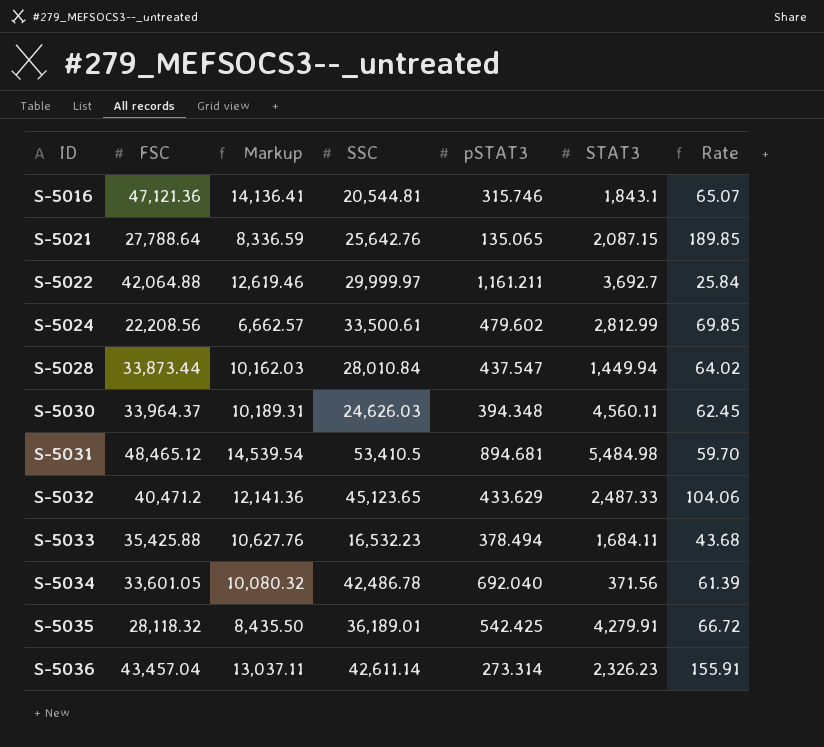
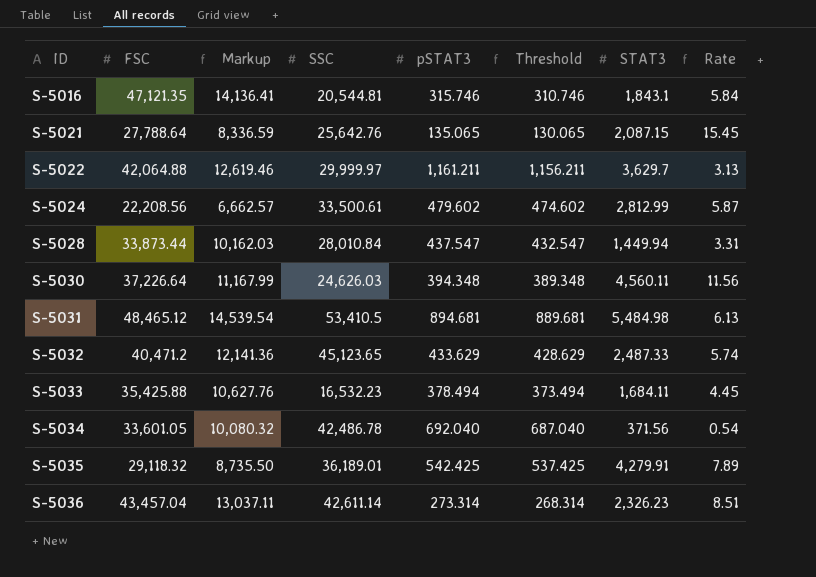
column Threshold | formula: none -> [pSTAT3] - 5
column Rate | formula: [SSC] / [pSTAT3] -> [STAT3] / [pSTAT3]
S-5016 | FSC: 47,121.36 -> 47,121.35
S-5022 | STAT3: 3,692.7 -> 3,629.7
S-5030 | FSC: 33,964.37 -> 37,226.64
S-5030 | Markup: 10,189.31 -> 11,167.99
S-5035 | FSC: 28,118.32 -> 29,118.32
S-5035 | Markup: 8,435.50 -> 8,735.50

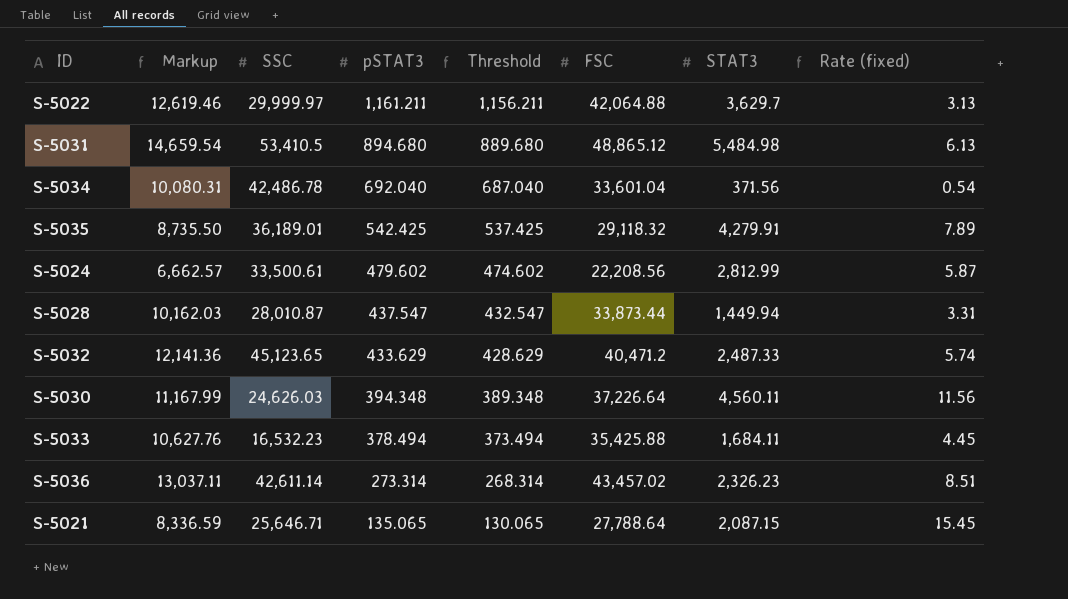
row order: ID ascending -> pSTAT3 descending
column FSC | position: 2 -> 6
column name: Rate -> Rate (fixed)
row S-5016: 47,121.35 | 14,136.41 | 20,544.81 | 315.746 | 310.746 | 1,843.1 | 5.84 -> none
S-5031 | Markup: 14,539.54 -> 14,659.54
S-5031 | pSTAT3: 894.681 -> 894.680
S-5031 | Threshold: 889.681 -> 889.680
S-5031 | FSC: 48,465.12 -> 48,865.12
S-5034 | Markup: 10,080.32 -> 10,080.31
S-5034 | FSC: 33,601.05 -> 33,601.04
S-5028 | SSC: 28,010.84 -> 28,010.87
S-5036 | FSC: 43,457.04 -> 43,457.02
S-5021 | SSC: 25,642.76 -> 25,646.71

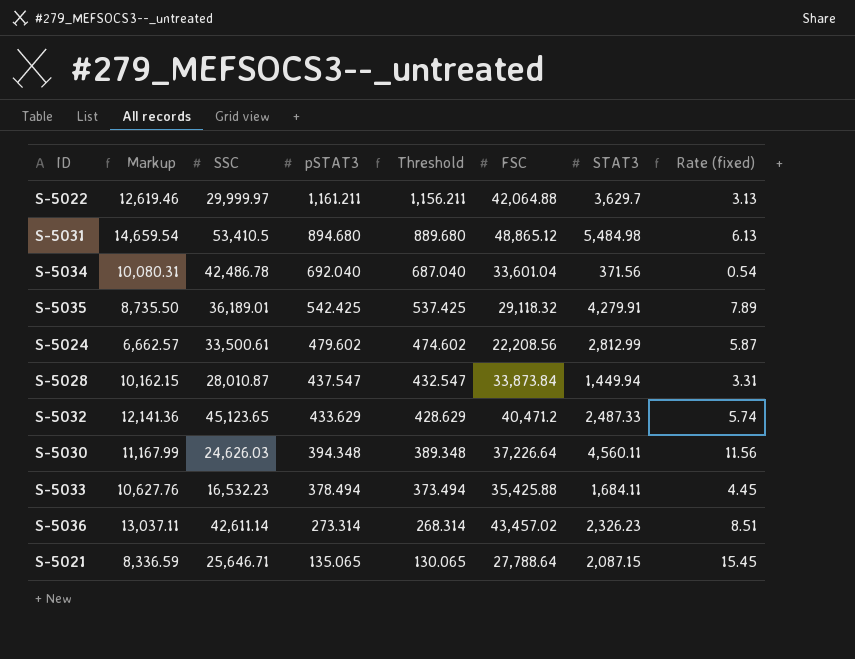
S-5028 | Markup: 10,162.03 -> 10,162.15
S-5028 | FSC: 33,873.44 -> 33,873.84

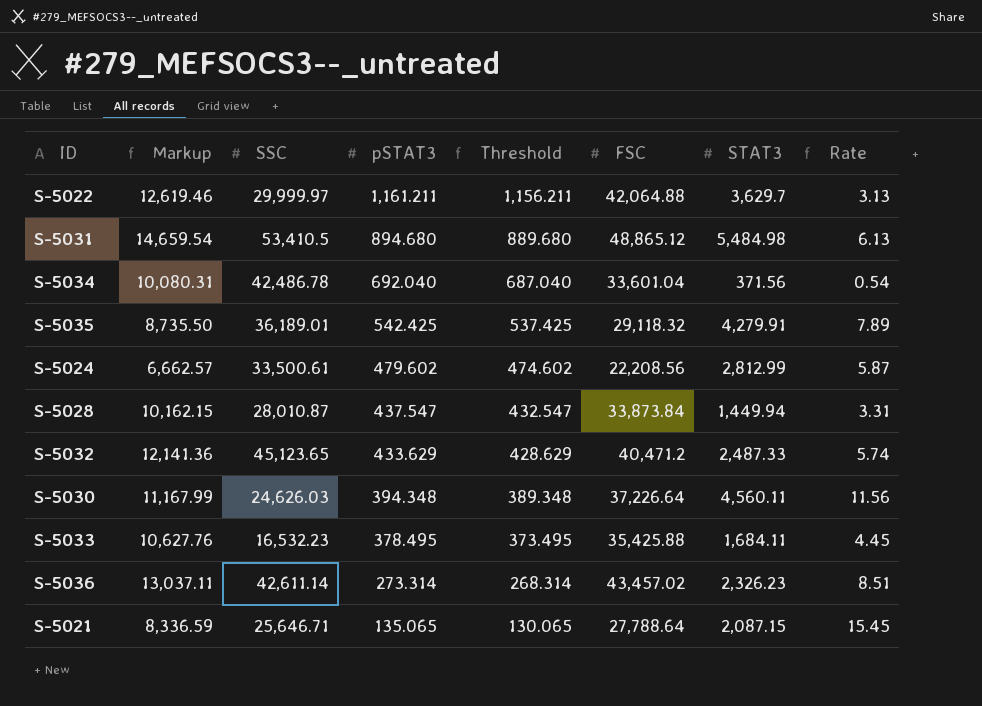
column name: Rate (fixed) -> Rate
S-5033 | pSTAT3: 378.494 -> 378.495
S-5033 | Threshold: 373.494 -> 373.495

